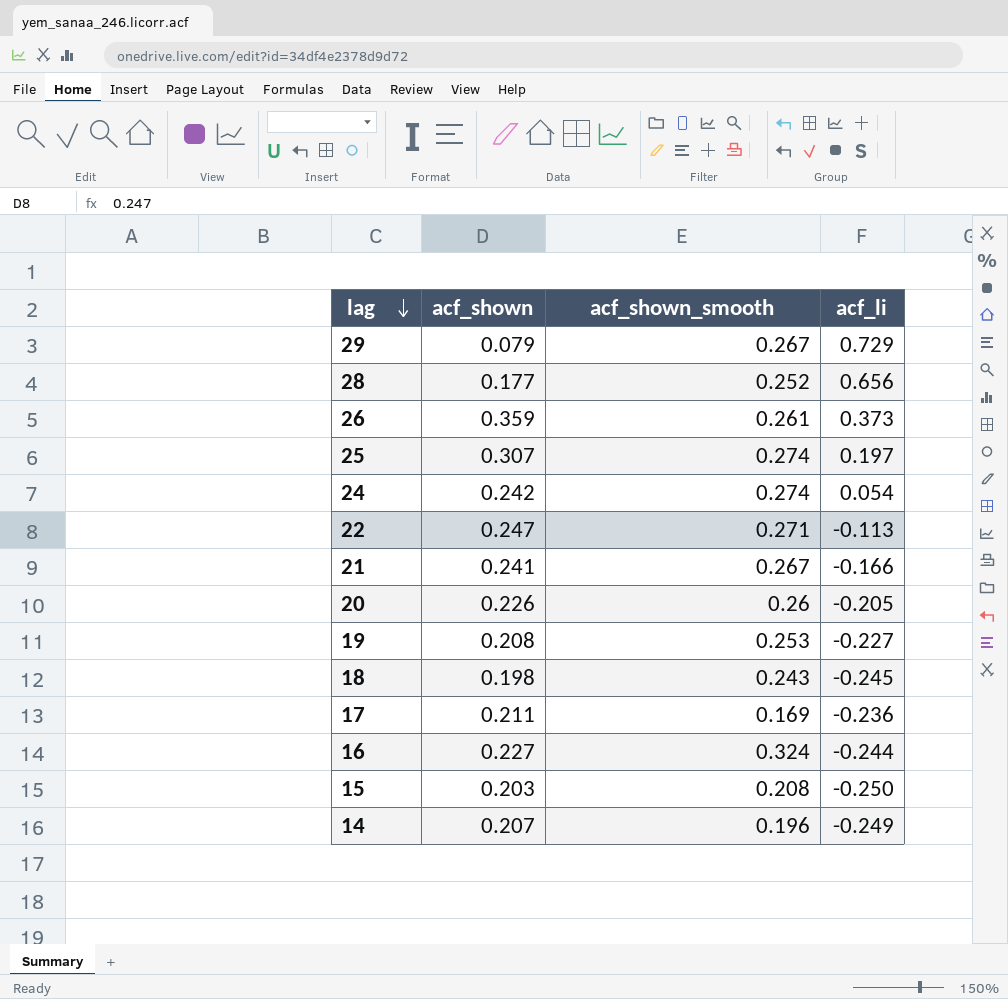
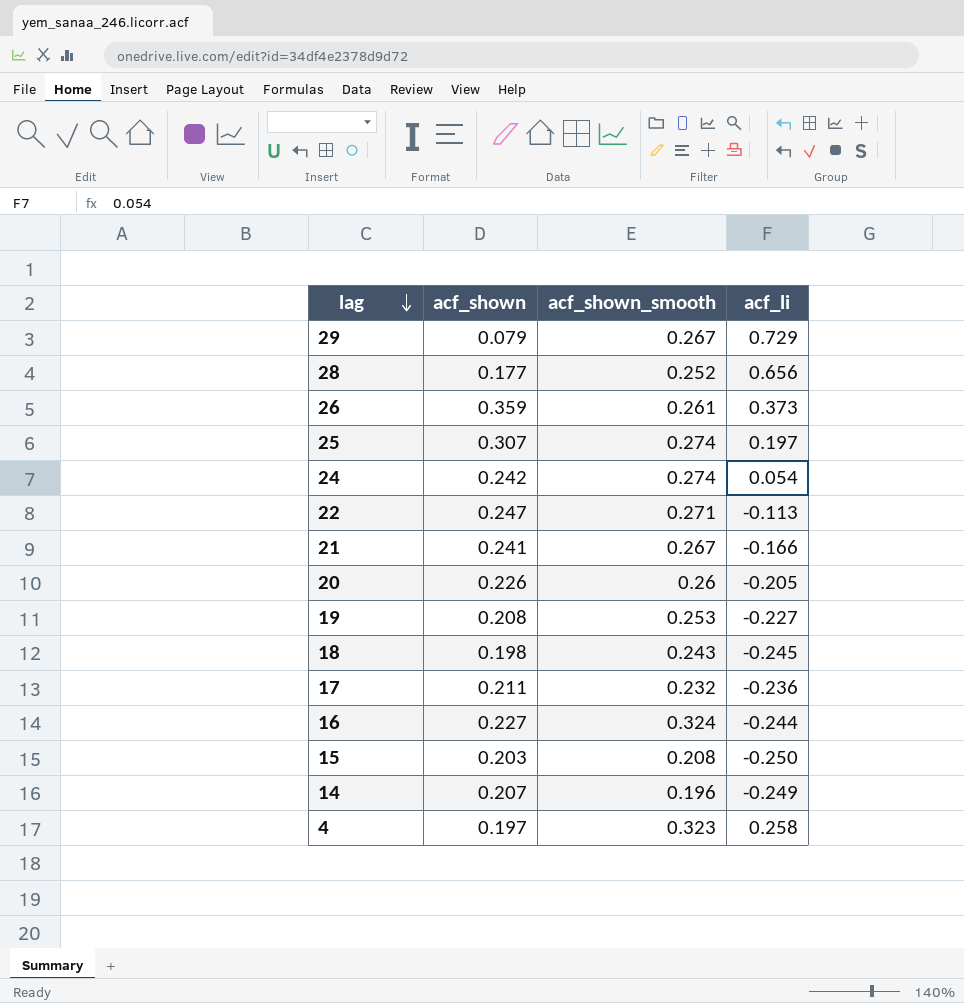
17 | acf_shown_smooth: 0.169 -> 0.232
row 4: none -> 0.197 | 0.323 | 0.258

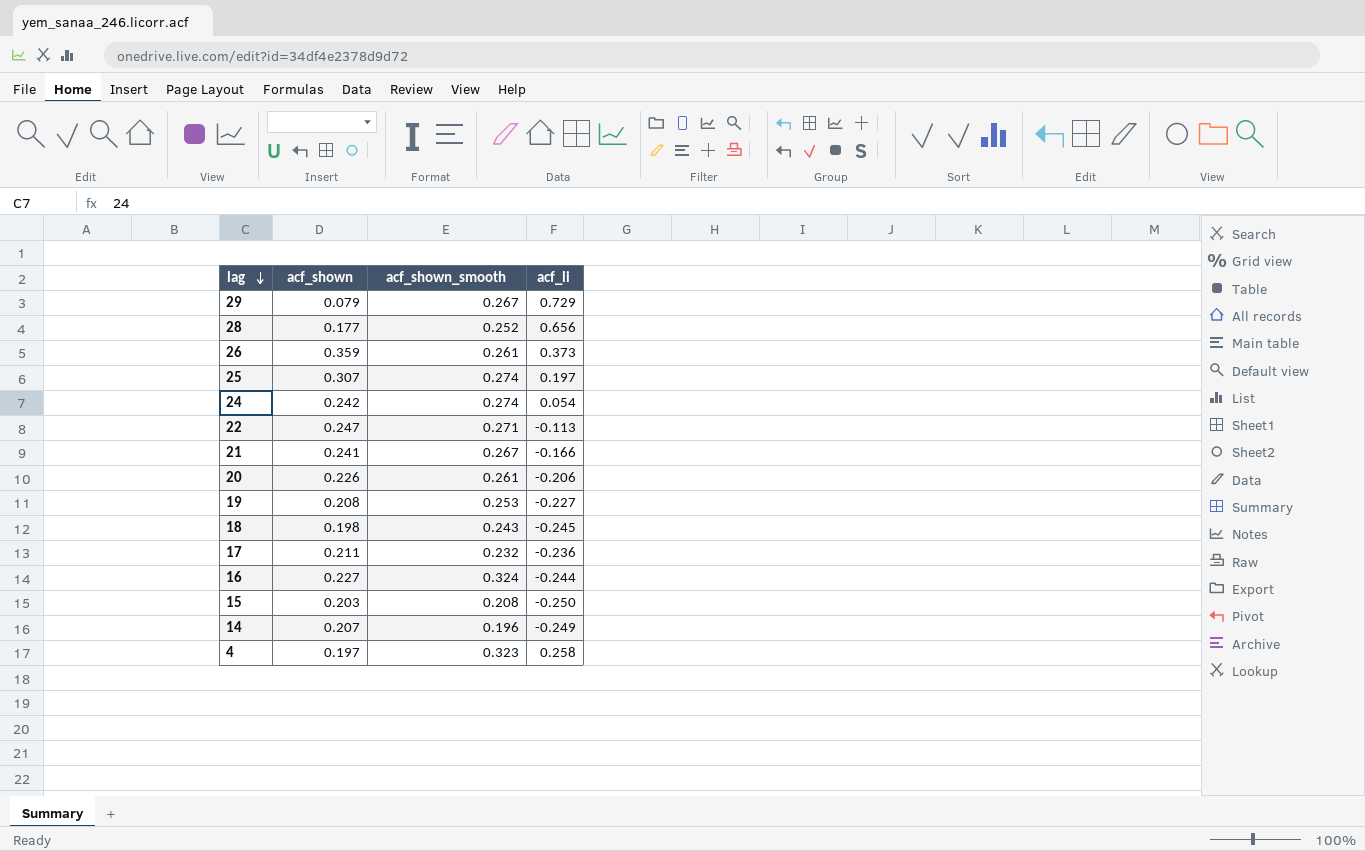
20 | acf_shown_smooth: 0.26 -> 0.261
20 | acf_li: -0.205 -> -0.206

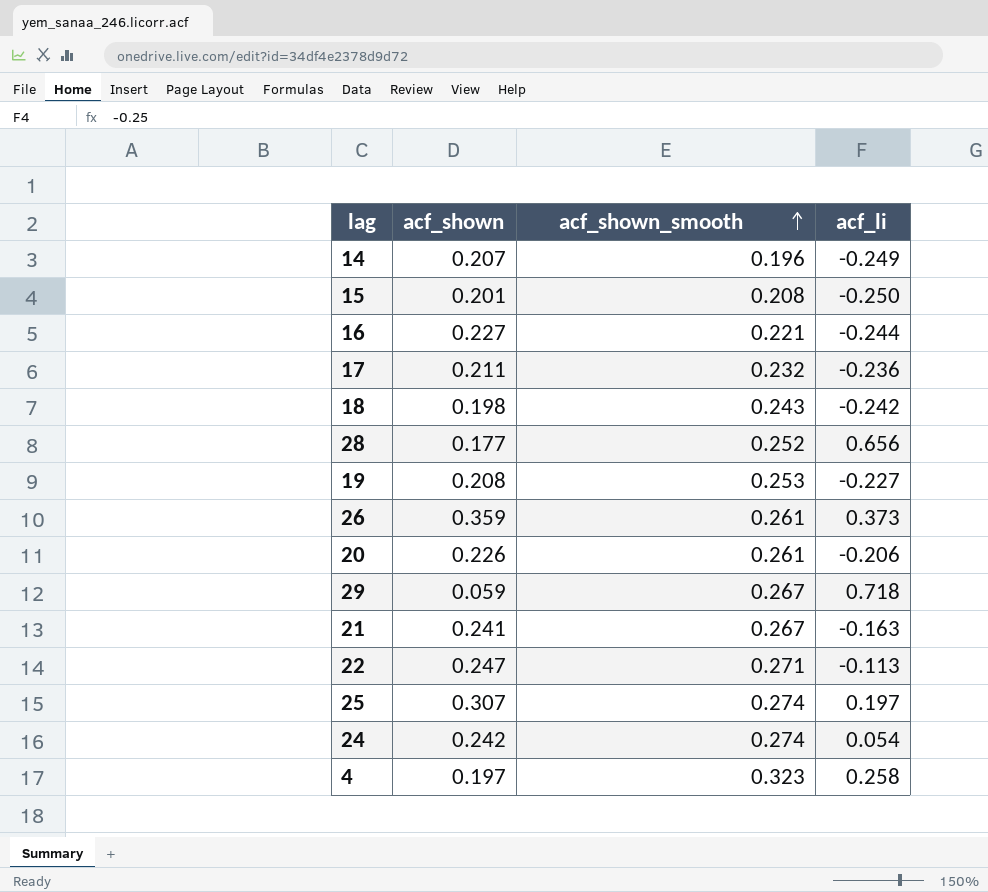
row order: lag descending -> acf_shown_smooth ascending
15 | acf_shown: 0.203 -> 0.201
16 | acf_shown_smooth: 0.324 -> 0.221
18 | acf_li: -0.245 -> -0.242
29 | acf_shown: 0.079 -> 0.059
29 | acf_li: 0.729 -> 0.718
21 | acf_li: -0.166 -> -0.163

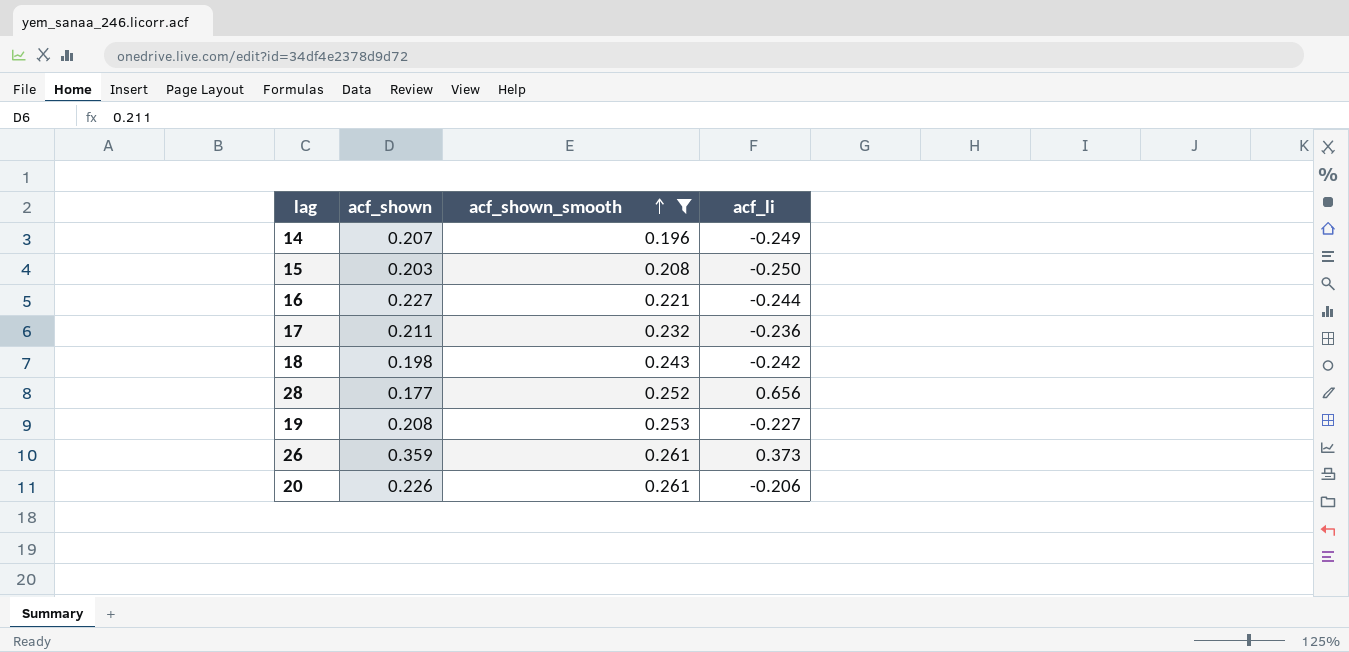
filter: none -> acf_shown_smooth <= 0.261
15 | acf_shown: 0.201 -> 0.203

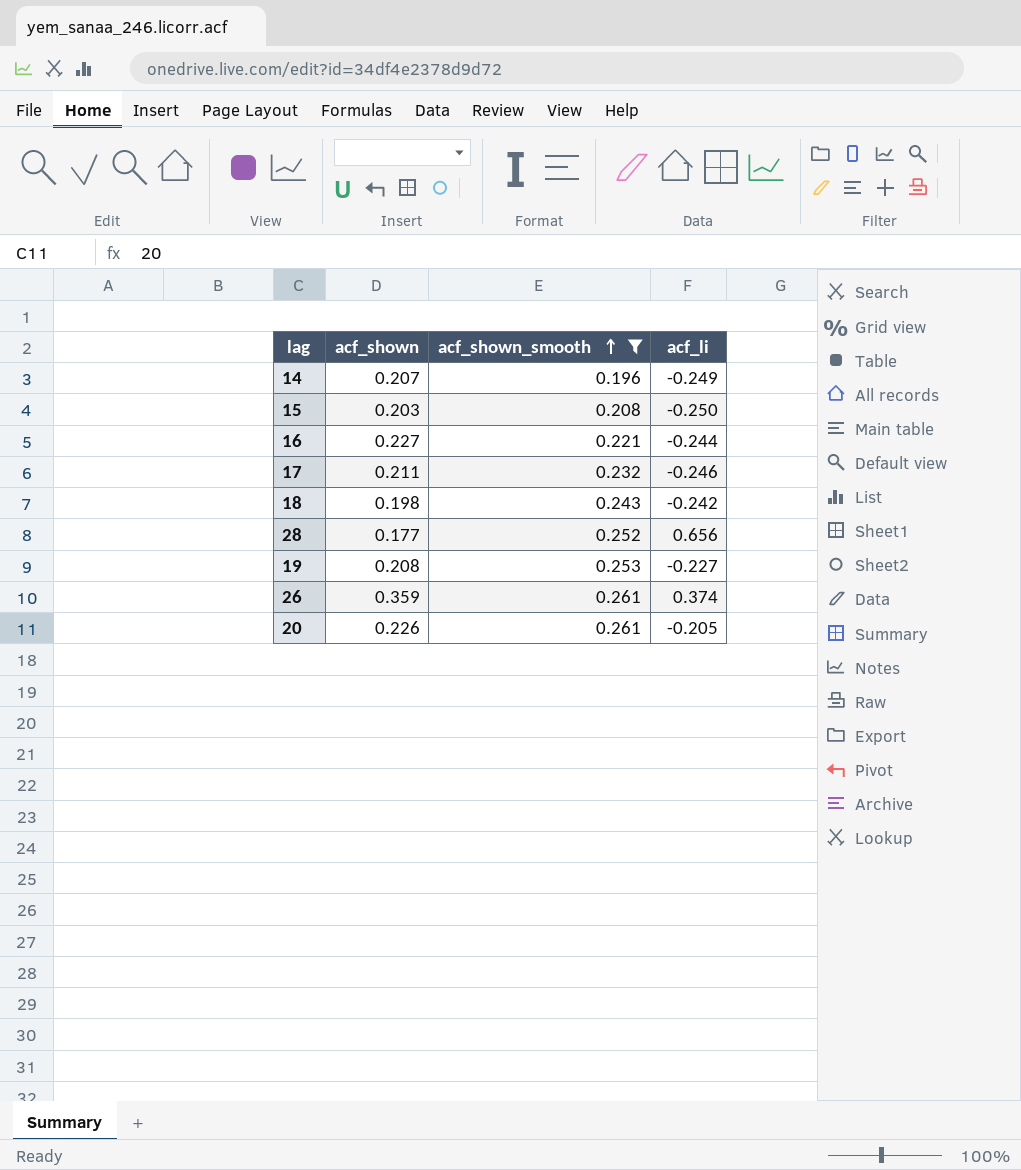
17 | acf_li: -0.236 -> -0.246
26 | acf_li: 0.373 -> 0.374
20 | acf_li: -0.206 -> -0.205

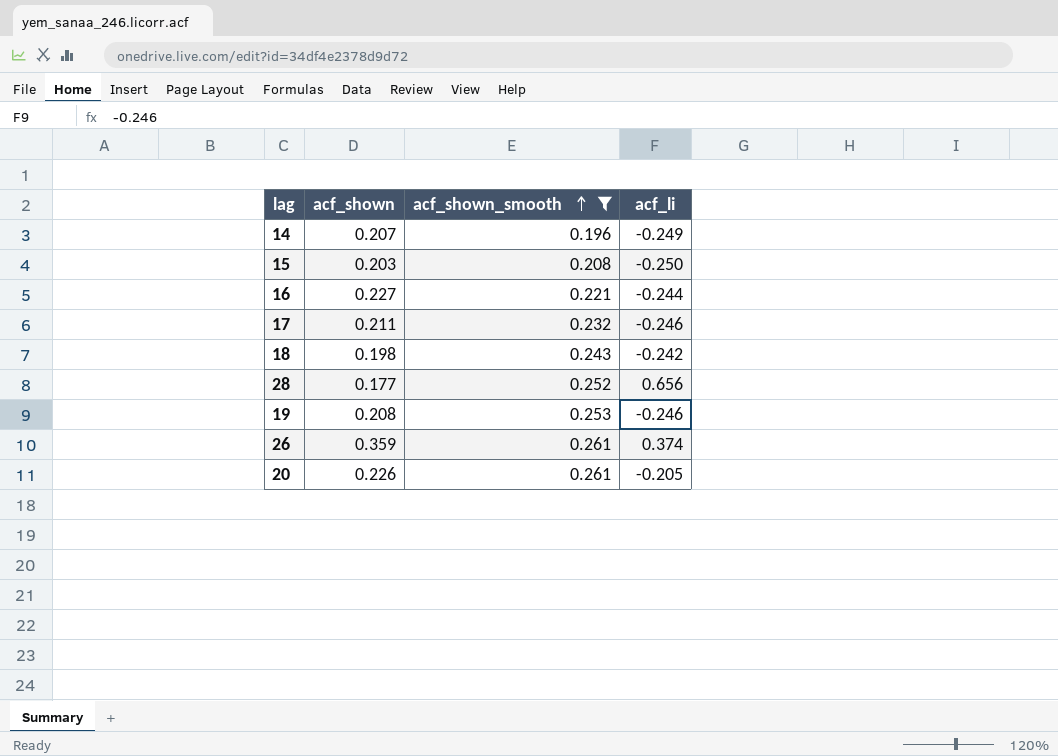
19 | acf_li: -0.227 -> -0.246

